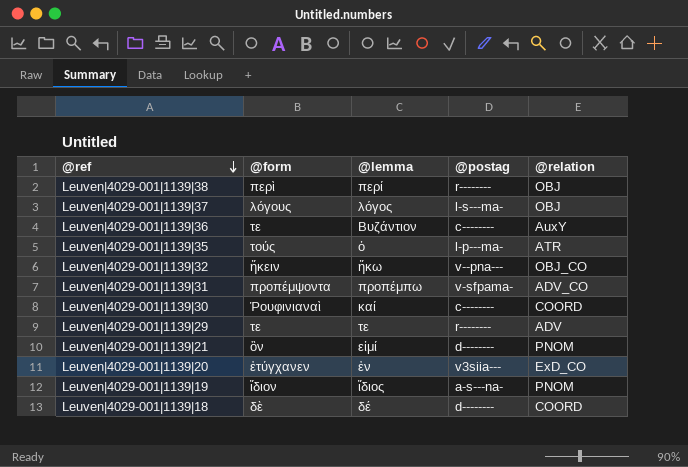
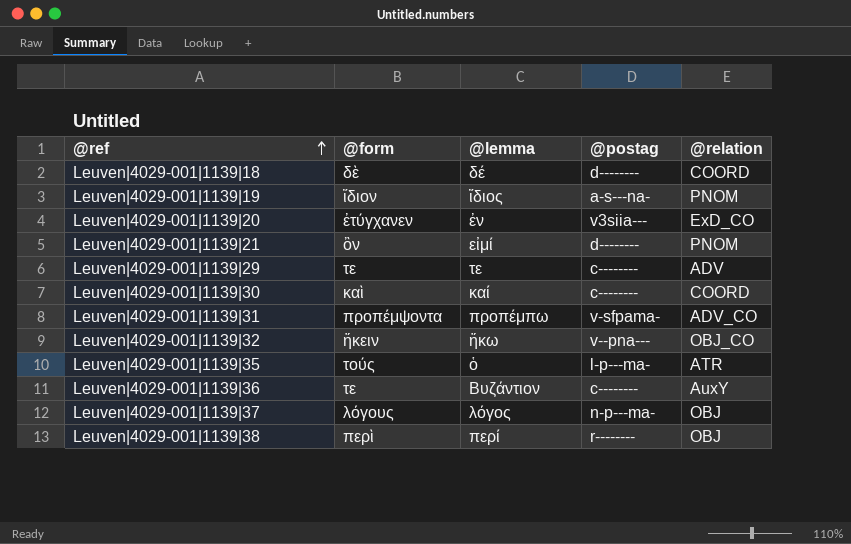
row order: @ref descending -> @ref ascending
Leuven|4029-001|1139|29 | @postag: r-------- -> c--------
Leuven|4029-001|1139|30 | @form: Ῥουφινιαναὶ -> καὶ
Leuven|4029-001|1139|37 | @postag: l-s---ma- -> n-p---ma-

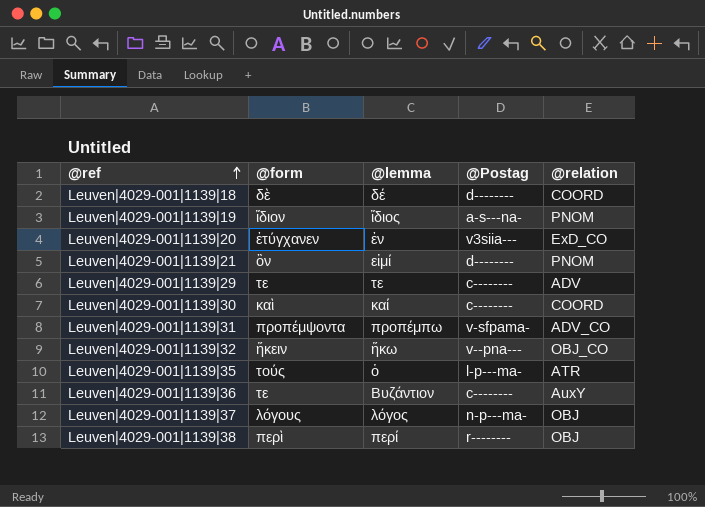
column name: @postag -> @Postag

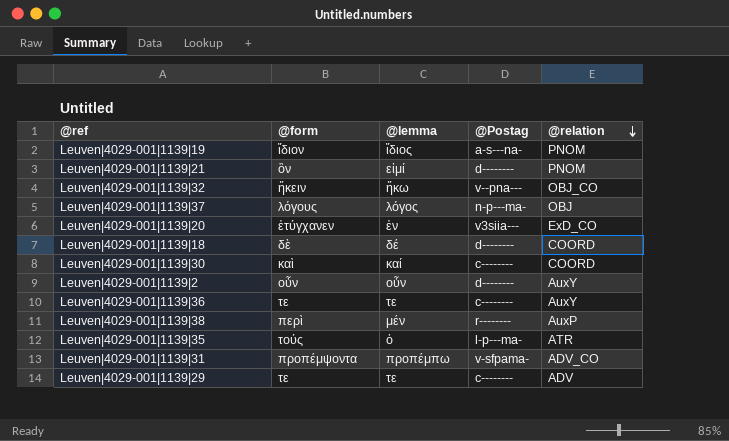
row order: @ref ascending -> @relation descending
row Leuven|4029-001|1139|2: none -> οὖν | οὖν | d-------- | AuxY
Leuven|4029-001|1139|36 | @lemma: Βυζάντιον -> τε
Leuven|4029-001|1139|38 | @lemma: περί -> μέν
Leuven|4029-001|1139|38 | @relation: OBJ -> AuxP

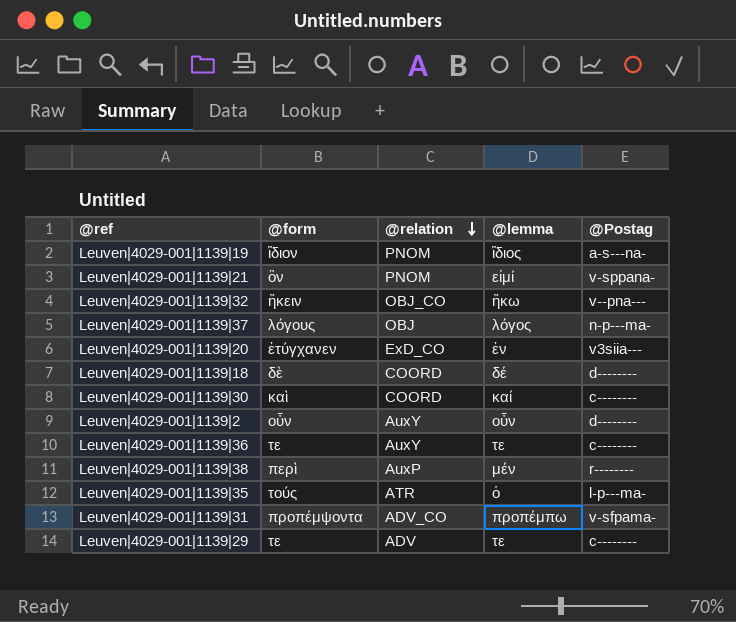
column @relation | position: 5 -> 3
Leuven|4029-001|1139|21 | @Postag: d-------- -> v-sppana-

